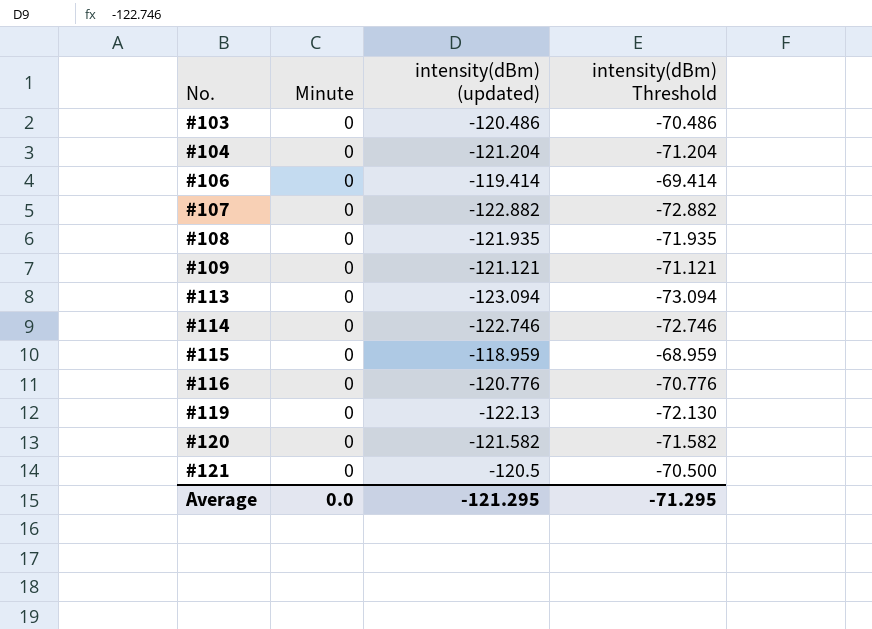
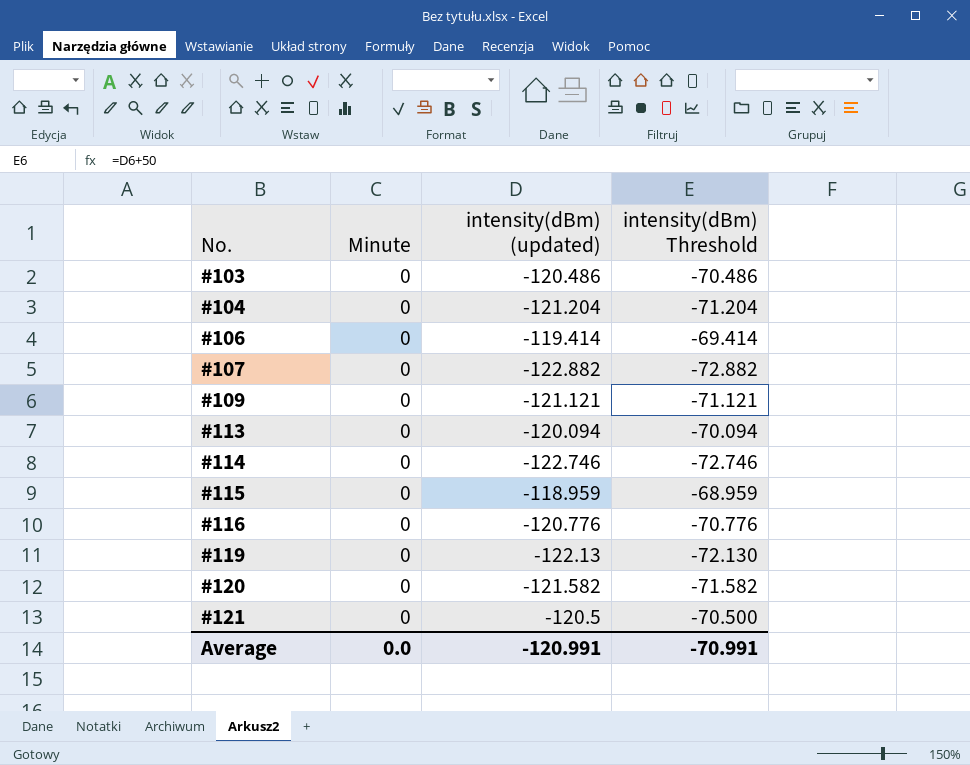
row #108: 0 | -121.935 | -71.935 -> none
#113 | intensity(dBm) (updated): -123.094 -> -120.094
#113 | intensity(dBm) Threshold: -73.094 -> -70.094
Average | intensity(dBm) (updated): -121.295 -> -120.991
Average | intensity(dBm) Threshold: -71.295 -> -70.991

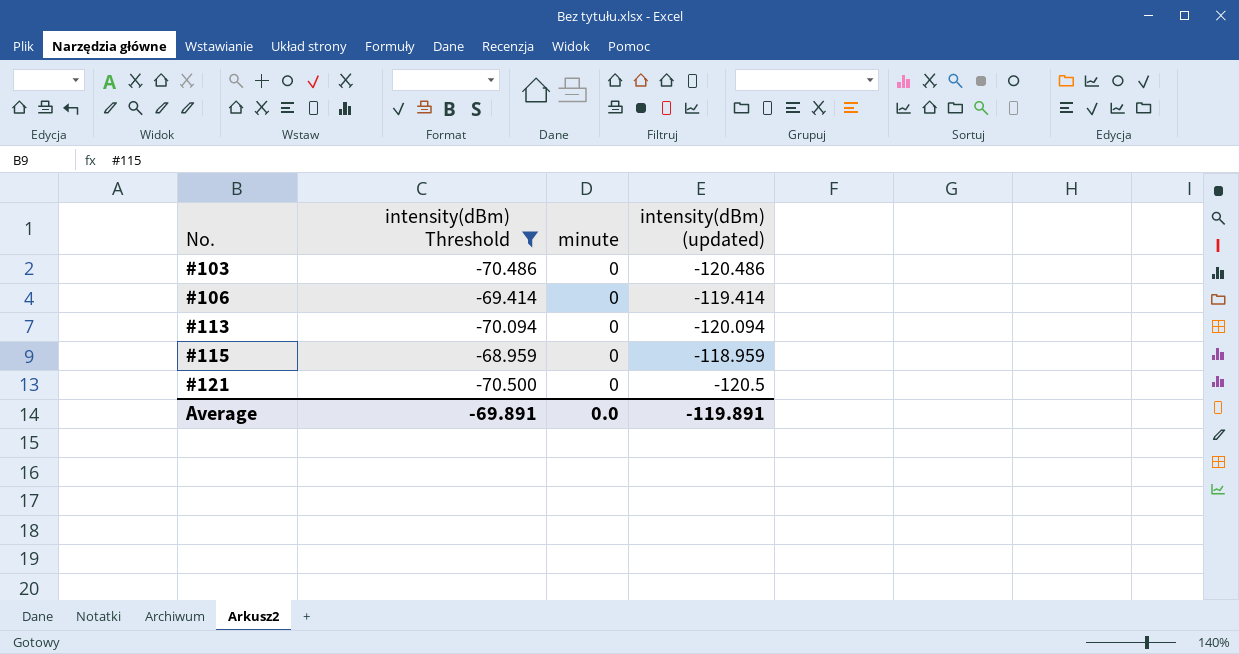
filter: none -> intensity(dBm) Threshold >= -70.500
column intensity(dBm) Threshold | position: 4 -> 2
column name: Minute -> minute
Average | intensity(dBm) Threshold: -70.991 -> -69.891
Average | intensity(dBm) (updated): -120.991 -> -119.891

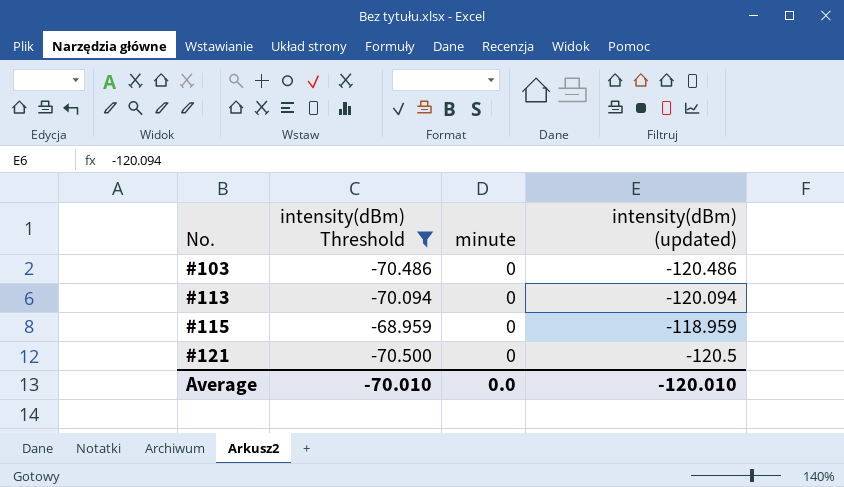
row #106: -69.414 | 0 | -119.414 -> none
Average | intensity(dBm) Threshold: -69.891 -> -70.010
Average | intensity(dBm) (updated): -119.891 -> -120.010

